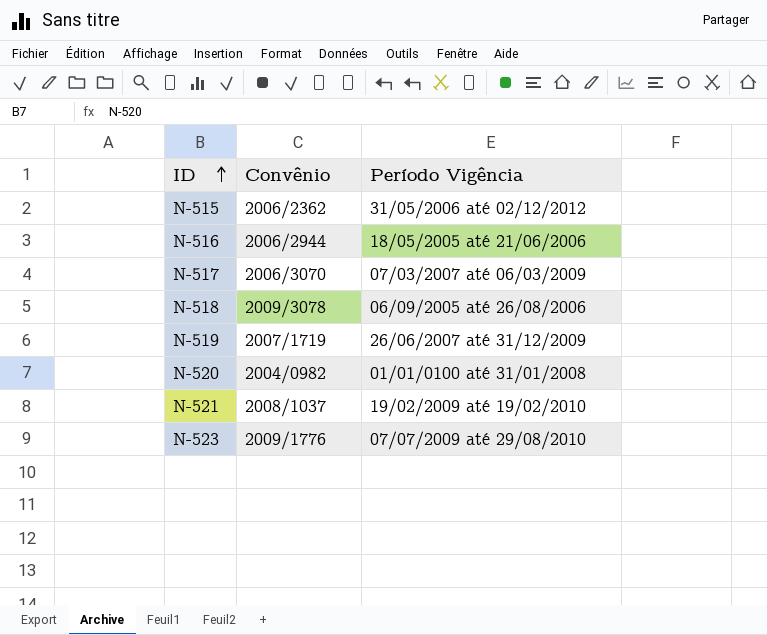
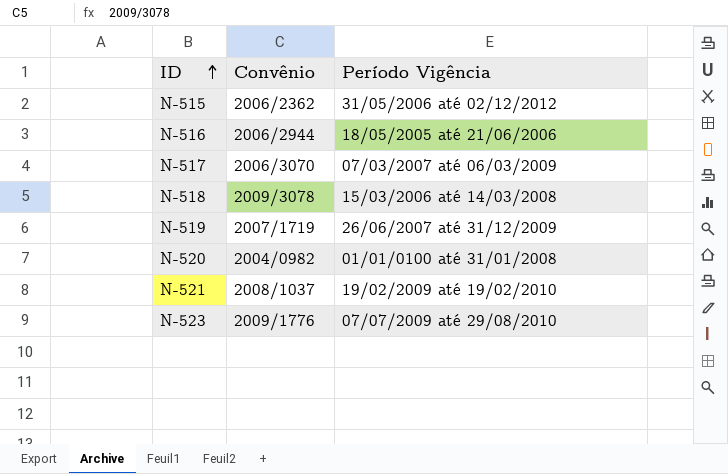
N-518 | Período Vigência: 06/09/2005 até 26/08/2006 -> 15/03/2006 até 14/03/2008

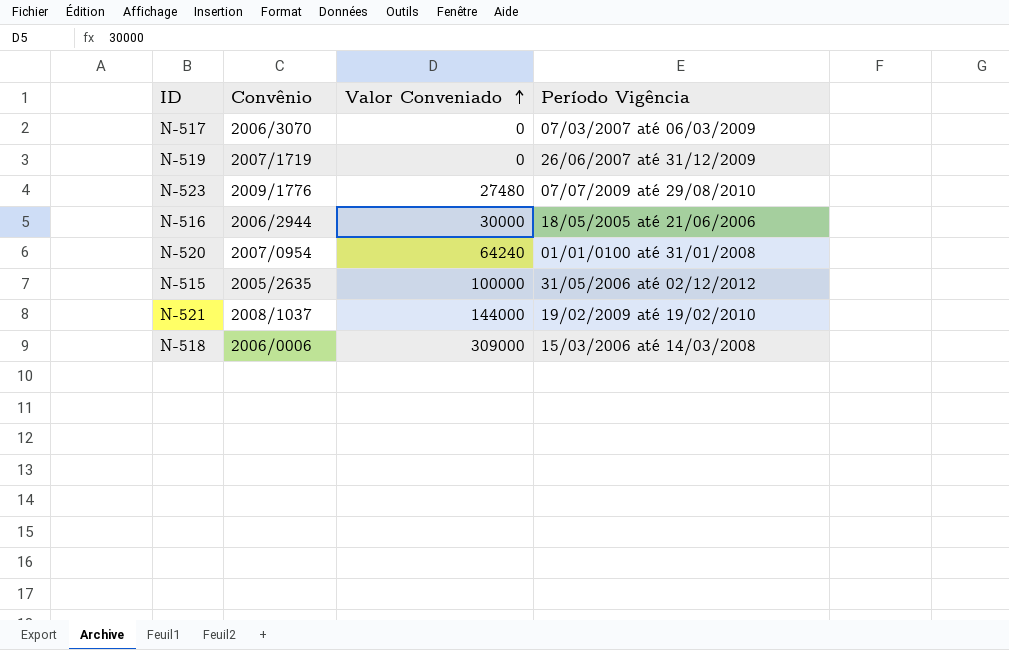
row order: ID ascending -> Valor Conveniado ascending
column Valor Conveniado | position: none -> 3
N-520 | Convênio: 2004/0982 -> 2007/0954
N-515 | Convênio: 2006/2362 -> 2005/2635
N-518 | Convênio: 2009/3078 -> 2006/0006

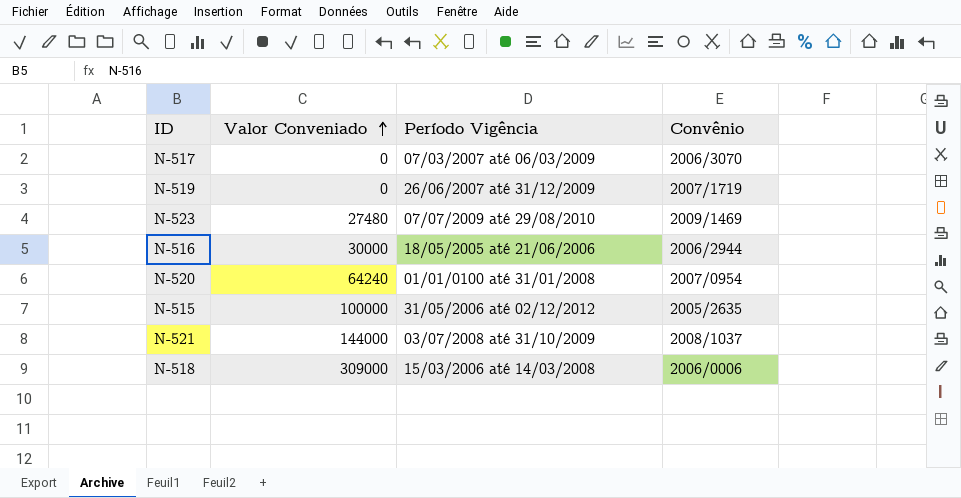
column Convênio | position: 2 -> 4
N-523 | Convênio: 2009/1776 -> 2009/1469
N-521 | Período Vigência: 19/02/2009 até 19/02/2010 -> 03/07/2008 até 31/10/2009

